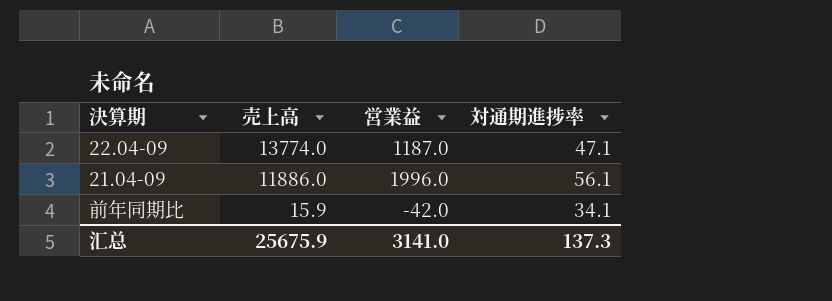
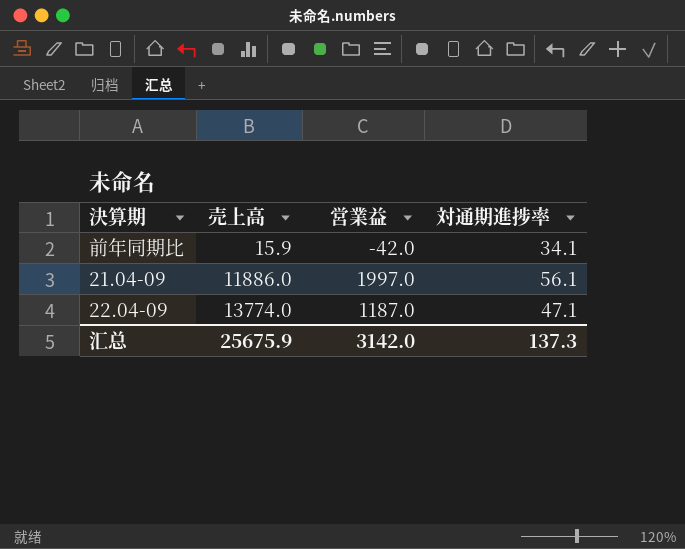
row order: 売上高 descending -> 売上高 ascending
21.04-09 | 営業益: 1996.0 -> 1997.0
汇总 | 営業益: 3141.0 -> 3142.0

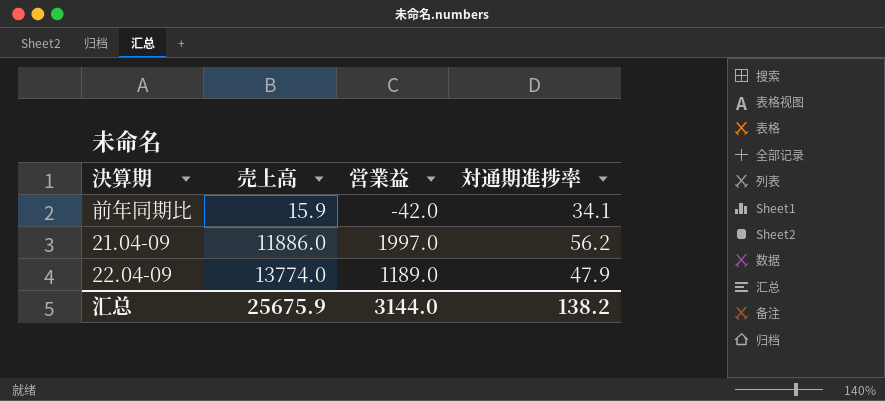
21.04-09 | 対通期進捗率: 56.1 -> 56.2
22.04-09 | 営業益: 1187.0 -> 1189.0
22.04-09 | 対通期進捗率: 47.1 -> 47.9
汇总 | 営業益: 3142.0 -> 3144.0
汇总 | 対通期進捗率: 137.3 -> 138.2

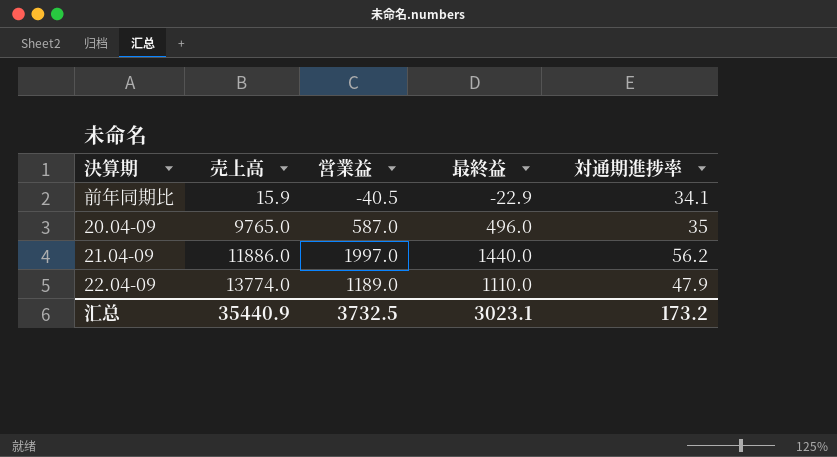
column 最終益 | position: none -> 4
前年同期比 | 営業益: -42.0 -> -40.5
row 20.04-09: none -> 9765.0 | 587.0 | 496.0 | 35
汇总 | 売上高: 25675.9 -> 35440.9
汇总 | 営業益: 3144.0 -> 3732.5
汇总 | 対通期進捗率: 138.2 -> 173.2

